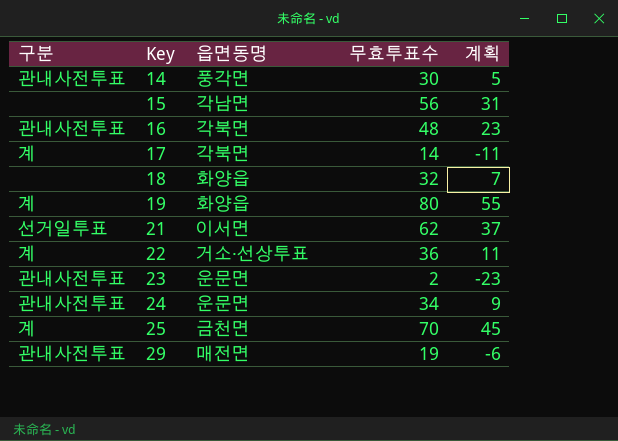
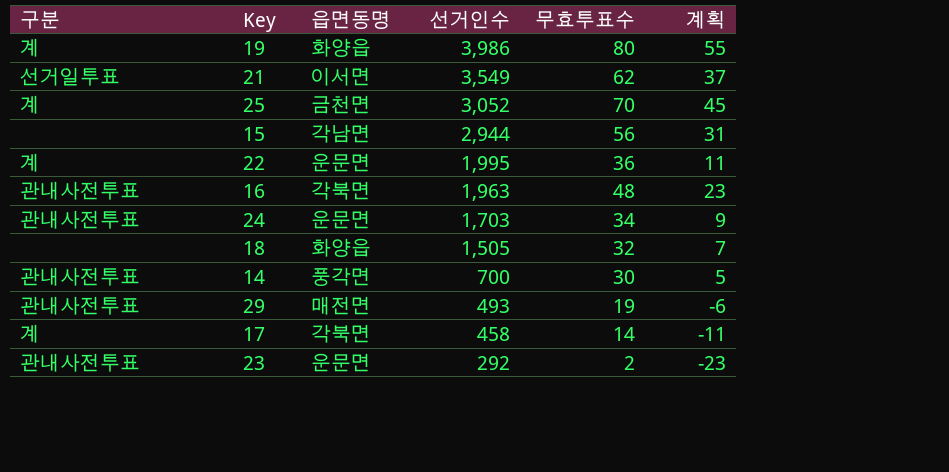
row order: Key ascending -> 선거인수 descending
column 선거인수 | position: none -> 4
22 | 읍면동명: 거소·선상투표 -> 운문면

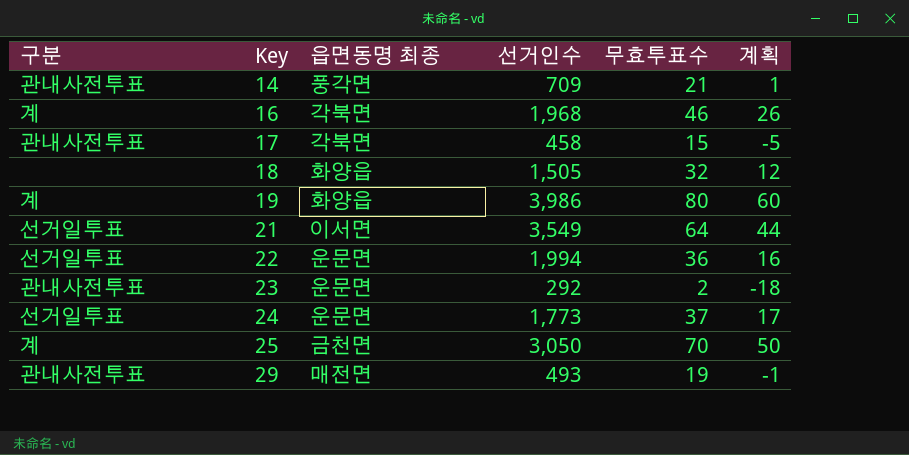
row order: 선거인수 descending -> Key ascending
column name: 읍면동명 -> 읍면동명 최종
column 계획 | formula: [무효투표수] - 25 -> [무효투표수] - 20
row 15: none | 각남면 | 2,944 | 56 | 31 -> none
14 | 선거인수: 700 -> 709
14 | 무효투표수: 30 -> 21
16 | 구분: 관내사전투표 -> 계
16 | 선거인수: 1,963 -> 1,968
16 | 무효투표수: 48 -> 46
17 | 구분: 계 -> 관내사전투표
17 | 무효투표수: 14 -> 15
21 | 무효투표수: 62 -> 64
22 | 구분: 계 -> 선거일투표
22 | 선거인수: 1,995 -> 1,994
24 | 구분: 관내사전투표 -> 선거일투표
24 | 선거인수: 1,703 -> 1,773
24 | 무효투표수: 34 -> 37
25 | 선거인수: 3,052 -> 3,050

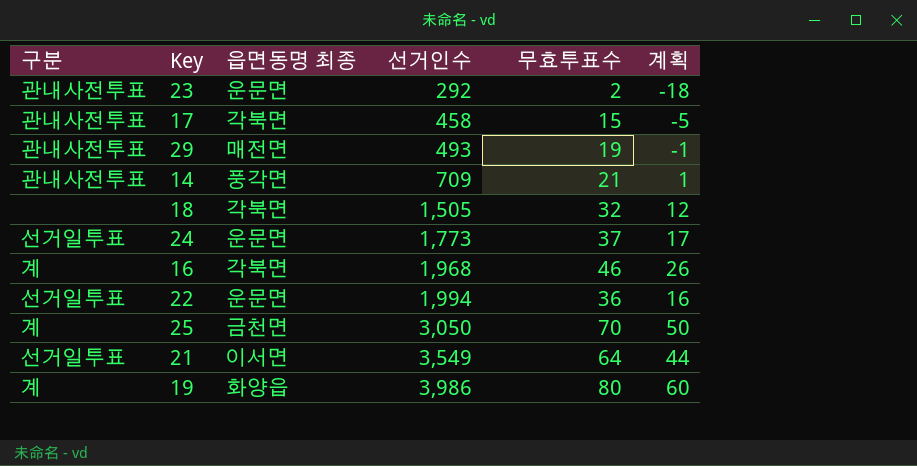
row order: Key ascending -> 선거인수 ascending
18 | 읍면동명 최종: 화양읍 -> 각북면

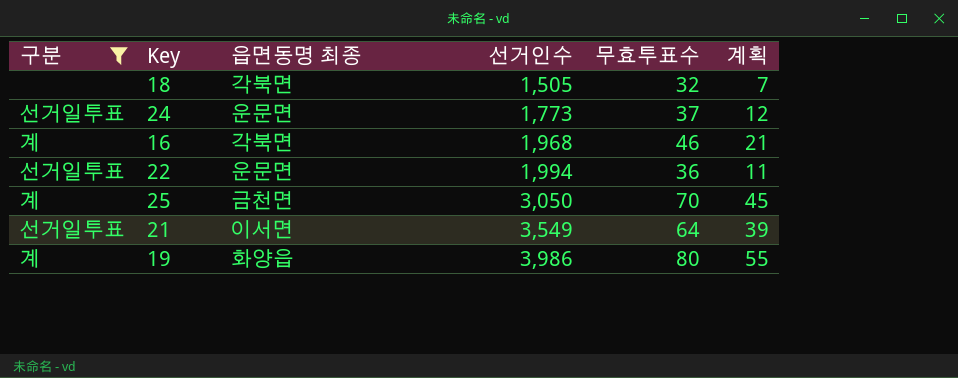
filter: none -> 구분 != 관내사전투표
column 계획 | formula: [무효투표수] - 20 -> [무효투표수] - 25

